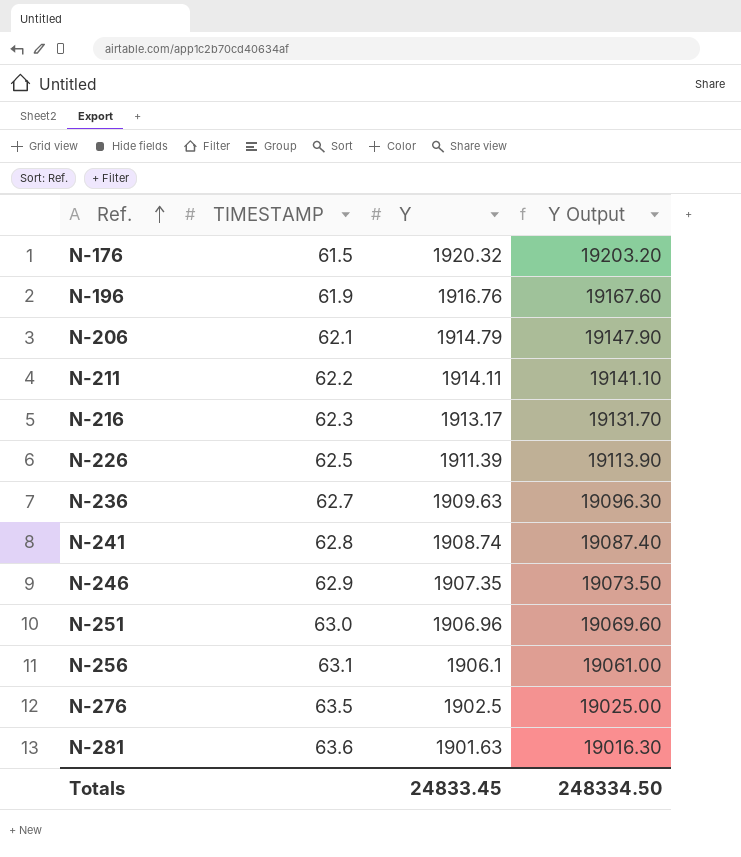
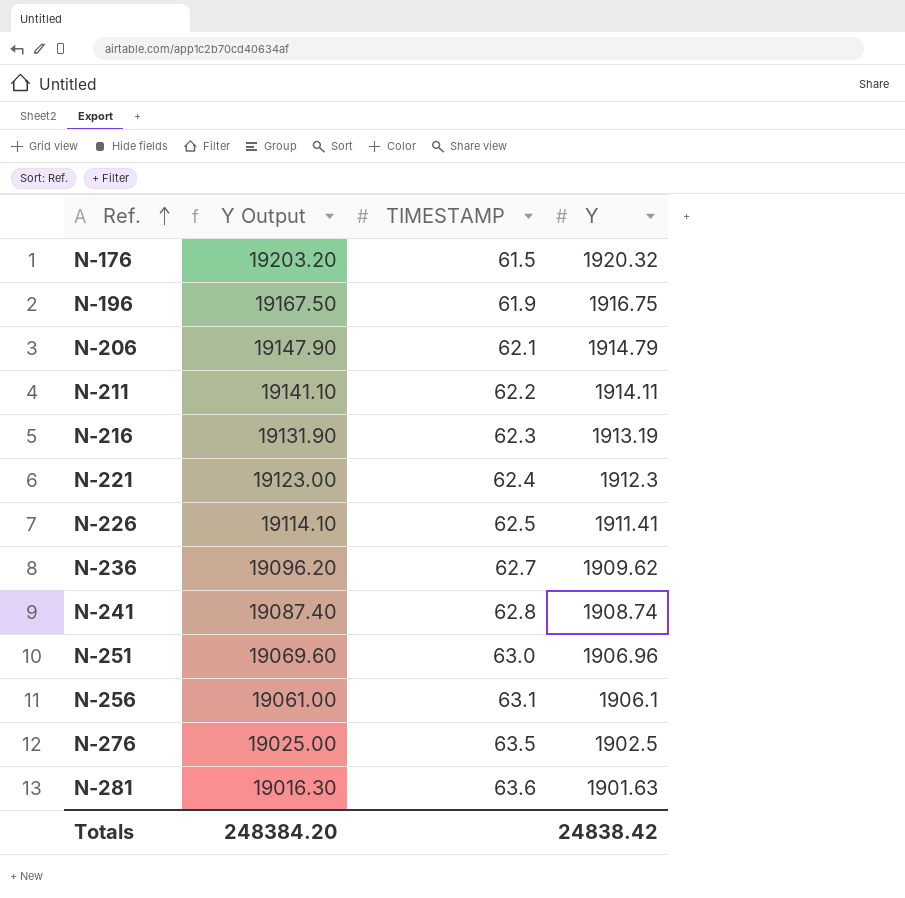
column Y Output | position: 4 -> 2
row N-246: 62.9 | 1907.35 | 19073.50 -> none
N-196 | Y Output: 19167.60 -> 19167.50
N-196 | Y: 1916.76 -> 1916.75
N-216 | Y Output: 19131.70 -> 19131.90
N-216 | Y: 1913.17 -> 1913.19
row N-221: none -> 19123.00 | 62.4 | 1912.3
N-226 | Y Output: 19113.90 -> 19114.10
N-226 | Y: 1911.39 -> 1911.41
N-236 | Y Output: 19096.30 -> 19096.20
N-236 | Y: 1909.63 -> 1909.62
Totals | Y Output: 248334.50 -> 248384.20
Totals | Y: 24833.45 -> 24838.42

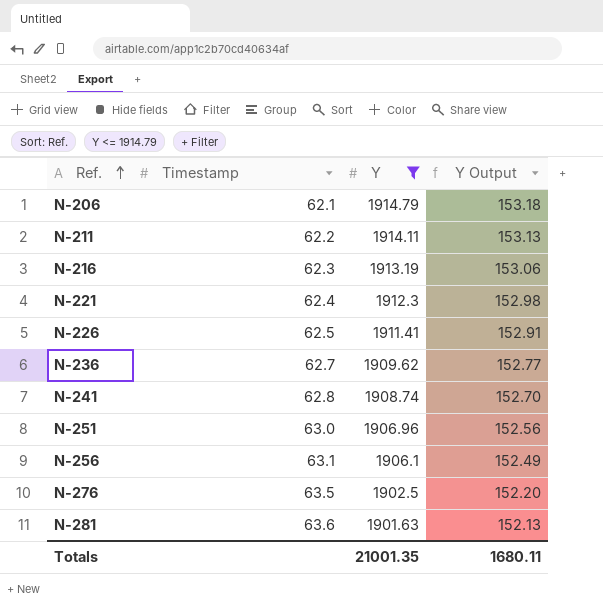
filter: none -> Y <= 1914.79
column name: TIMESTAMP -> Timestamp
column Y Output | formula: [Y] * 10 -> [Y] * 0.08
column Y Output | position: 2 -> 4
Totals | Y: 24838.42 -> 21001.35
Totals | Y Output: 248384.20 -> 1680.11

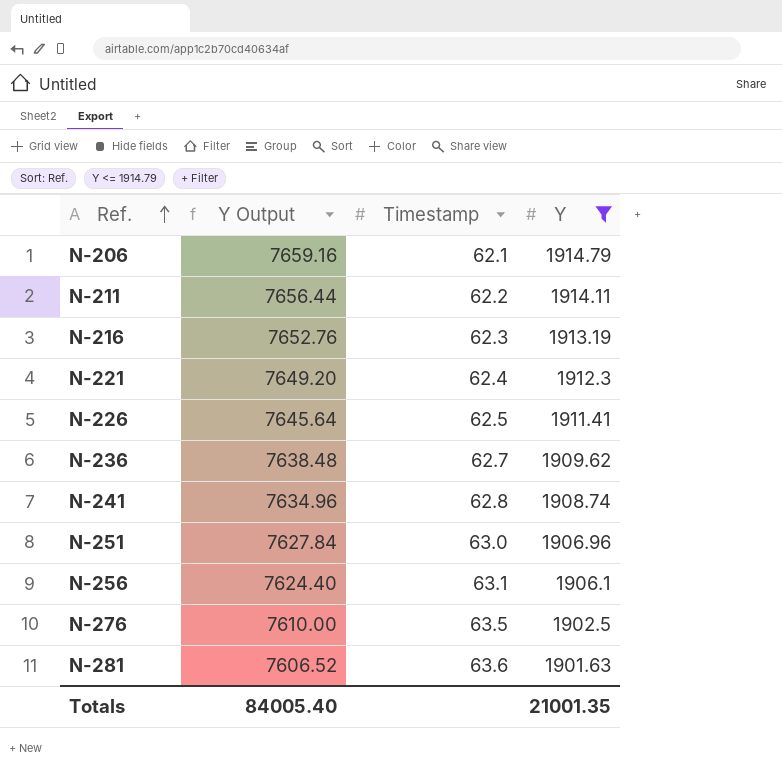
column Y Output | formula: [Y] * 0.08 -> [Y] * 4
column Y Output | position: 4 -> 2
Totals | Y Output: 1680.11 -> 84005.40

